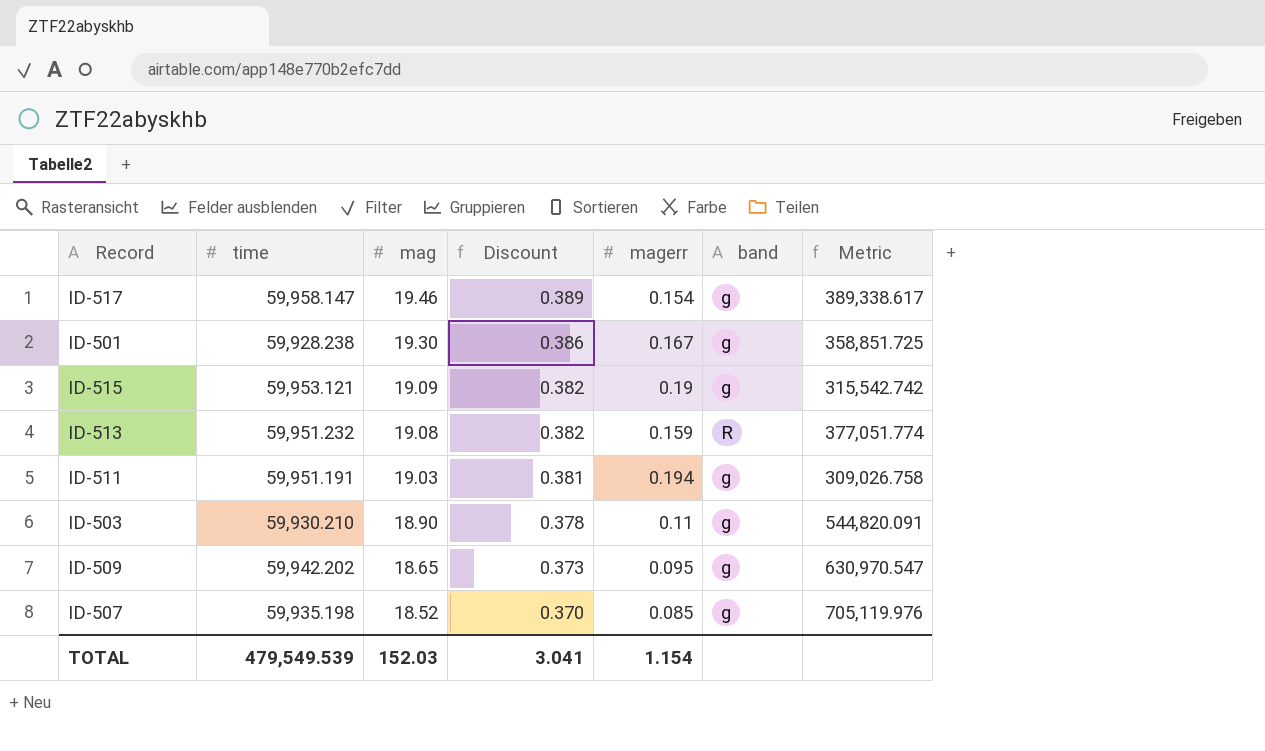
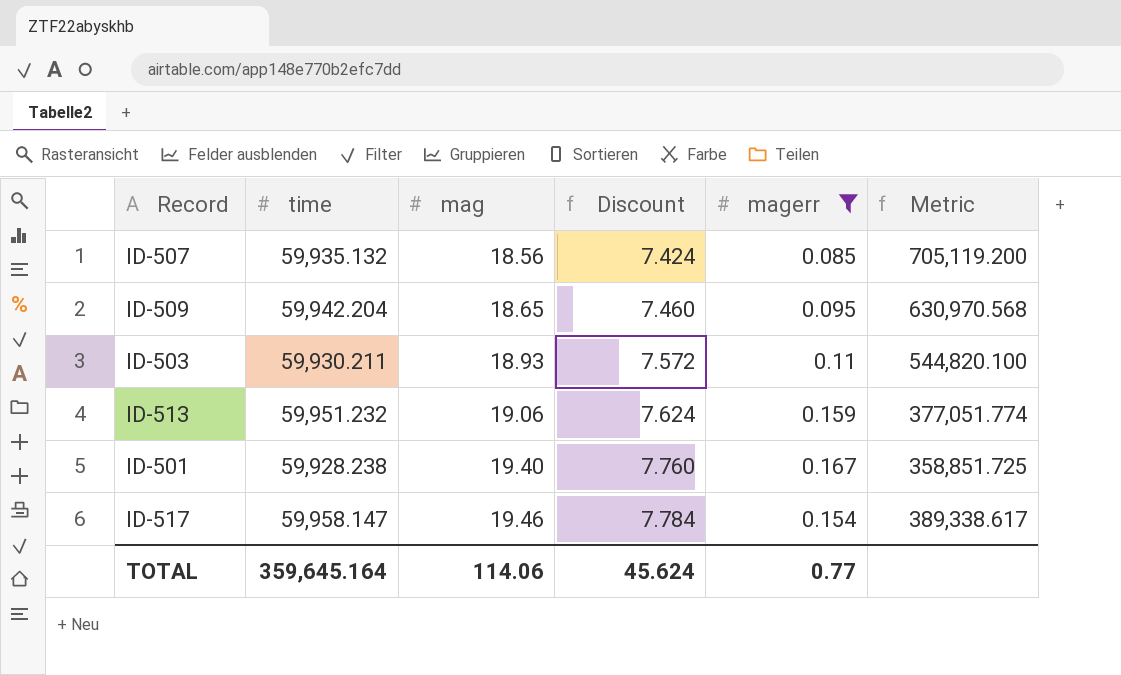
filter: none -> magerr <= 0.167
row order: mag descending -> mag ascending
column band | position: 6 -> none
column Discount | formula: [mag] * 0.02 -> [mag] * 0.4
ID-507 | time: 59,935.198 -> 59,935.132
ID-507 | mag: 18.52 -> 18.56
ID-507 | Metric: 705,119.976 -> 705,119.200
ID-509 | time: 59,942.202 -> 59,942.204
ID-509 | Metric: 630,970.547 -> 630,970.568
ID-503 | time: 59,930.210 -> 59,930.211
ID-503 | mag: 18.90 -> 18.93
ID-503 | Metric: 544,820.091 -> 544,820.100
ID-513 | mag: 19.08 -> 19.06
ID-501 | mag: 19.30 -> 19.40
TOTAL | time: 479,549.539 -> 359,645.164
TOTAL | mag: 152.03 -> 114.06
TOTAL | Discount: 3.041 -> 45.624
TOTAL | magerr: 1.154 -> 0.77

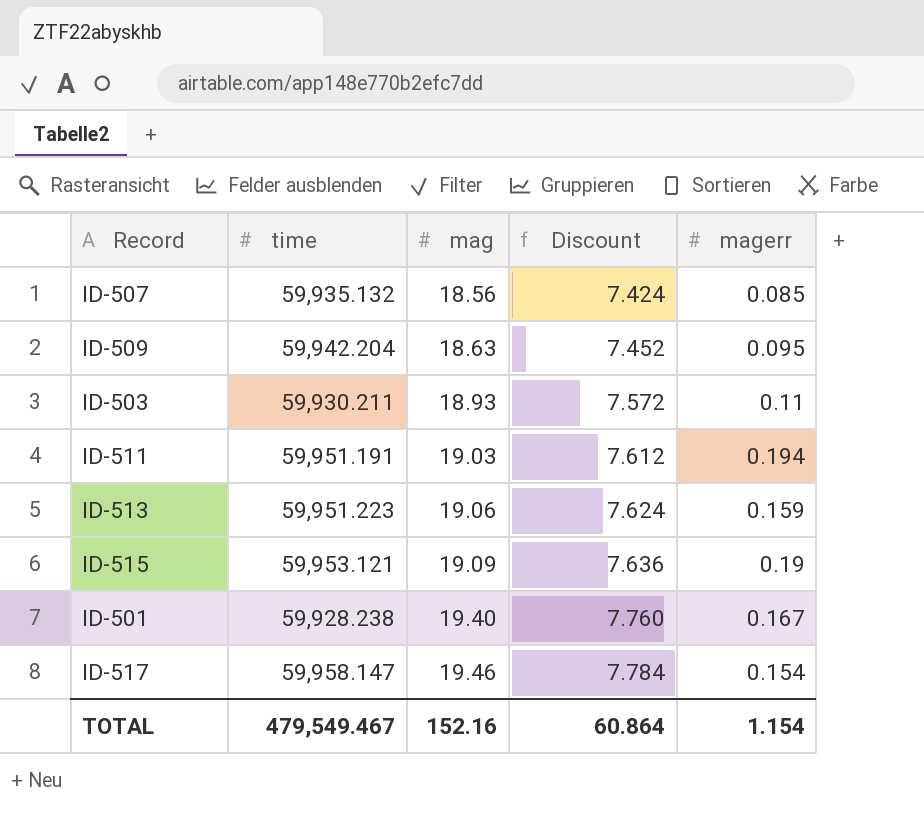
filter: magerr <= 0.167 -> none
column Metric | formula: [time] / [magerr] -> none
ID-509 | mag: 18.65 -> 18.63
ID-509 | Discount: 7.460 -> 7.452
ID-513 | time: 59,951.232 -> 59,951.223
TOTAL | time: 359,645.164 -> 479,549.467
TOTAL | mag: 114.06 -> 152.16
TOTAL | Discount: 45.624 -> 60.864
TOTAL | magerr: 0.77 -> 1.154

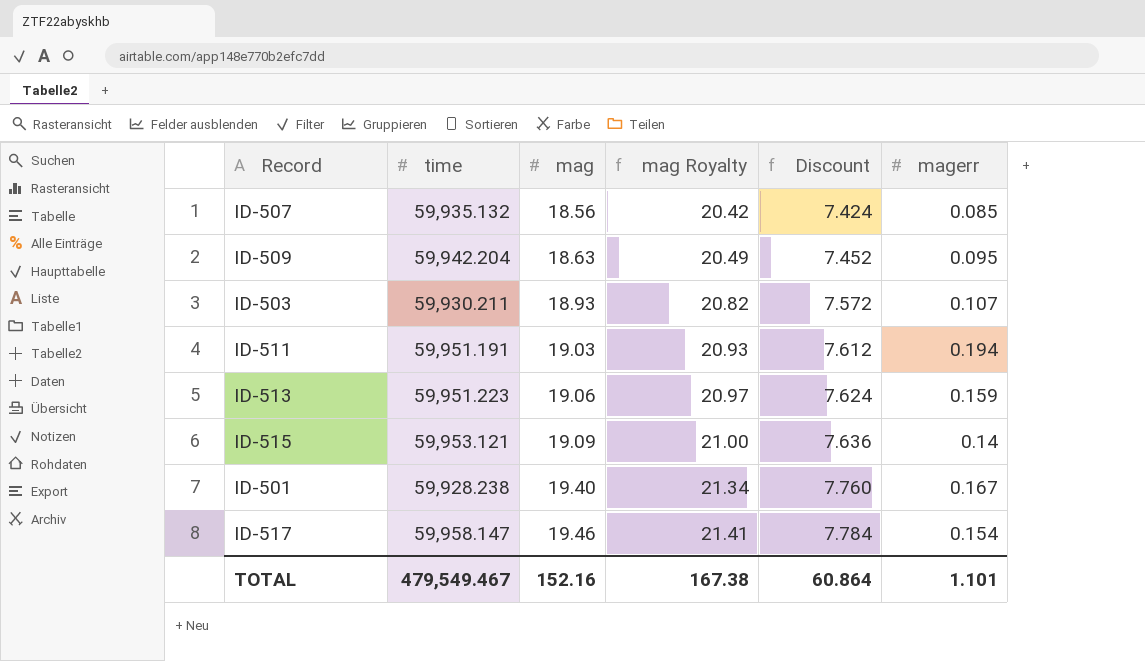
column mag Royalty | formula: none -> [mag] * 1.1
ID-503 | magerr: 0.11 -> 0.107
ID-515 | magerr: 0.19 -> 0.14
TOTAL | magerr: 1.154 -> 1.101

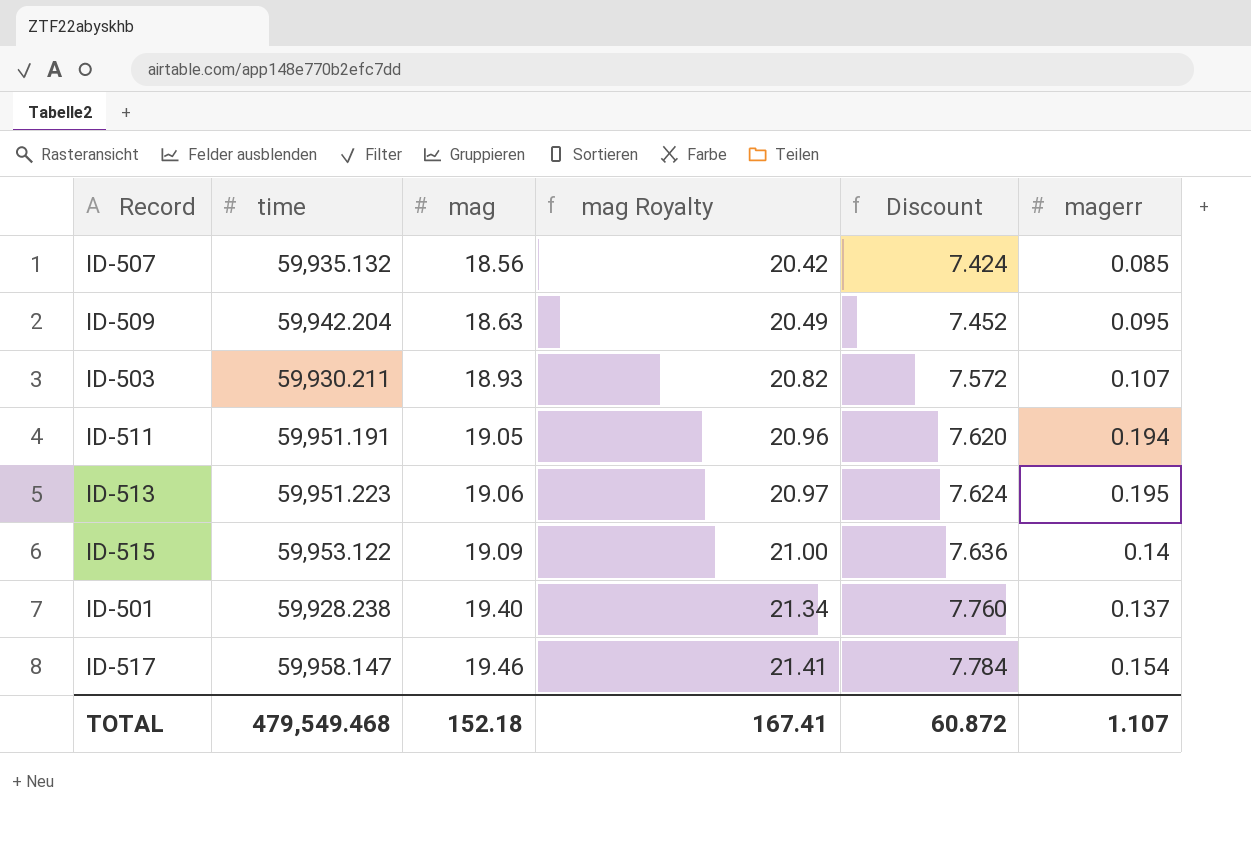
ID-511 | mag: 19.03 -> 19.05
ID-511 | mag Royalty: 20.93 -> 20.96
ID-511 | Discount: 7.612 -> 7.620
ID-513 | magerr: 0.159 -> 0.195
ID-515 | time: 59,953.121 -> 59,953.122
ID-501 | magerr: 0.167 -> 0.137
TOTAL | time: 479,549.467 -> 479,549.468
TOTAL | mag: 152.16 -> 152.18
TOTAL | mag Royalty: 167.38 -> 167.41
TOTAL | Discount: 60.864 -> 60.872
TOTAL | magerr: 1.101 -> 1.107

